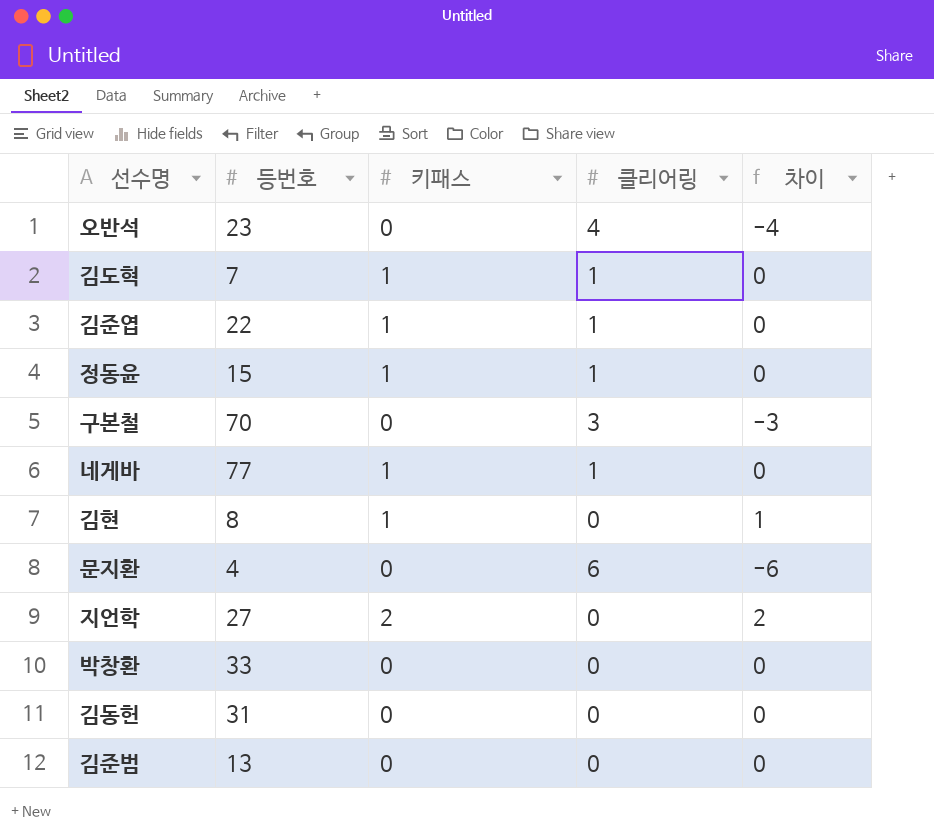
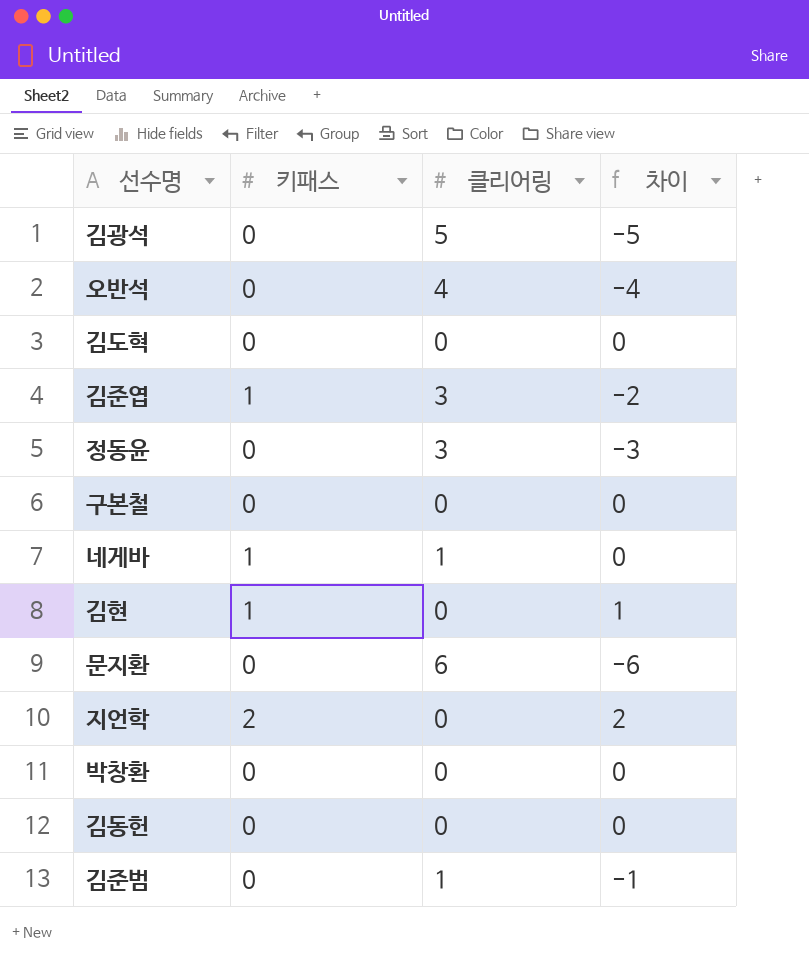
column 등번호 | position: 2 -> none
row 김광석: none -> 0 | 5 | -5
김도혁 | 키패스: 1 -> 0
김도혁 | 클리어링: 1 -> 0
김준엽 | 클리어링: 1 -> 3
김준엽 | 차이: 0 -> -2
정동윤 | 키패스: 1 -> 0
정동윤 | 클리어링: 1 -> 3
정동윤 | 차이: 0 -> -3
구본철 | 클리어링: 3 -> 0
구본철 | 차이: -3 -> 0
김준범 | 클리어링: 0 -> 1
김준범 | 차이: 0 -> -1

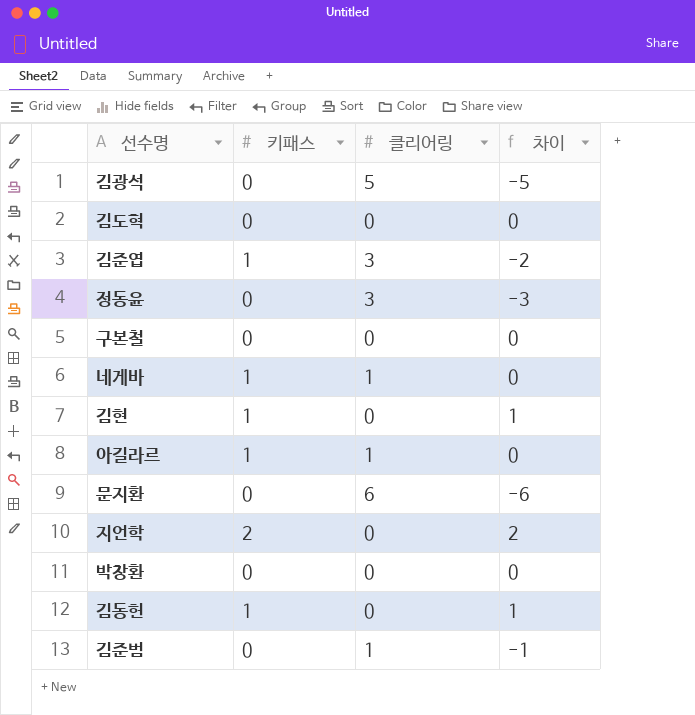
row 오반석: 0 | 4 | -4 -> none
row 아길라르: none -> 1 | 1 | 0
김동헌 | 키패스: 0 -> 1
김동헌 | 차이: 0 -> 1

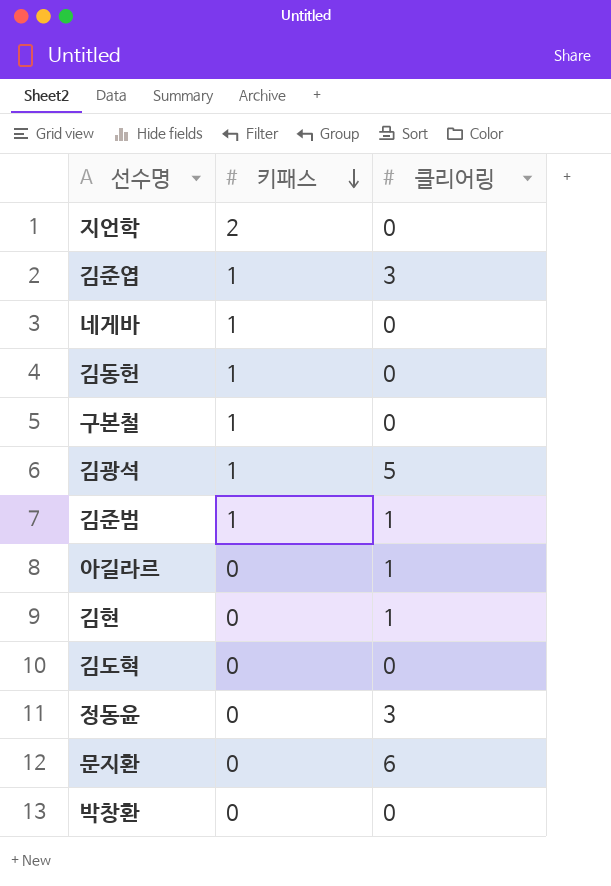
row order: none -> 키패스 descending
column 차이 | formula: [키패스] - [클리어링] -> none
네게바 | 클리어링: 1 -> 0
구본철 | 키패스: 0 -> 1
김광석 | 키패스: 0 -> 1
김준범 | 키패스: 0 -> 1
아길라르 | 키패스: 1 -> 0
김현 | 키패스: 1 -> 0
김현 | 클리어링: 0 -> 1

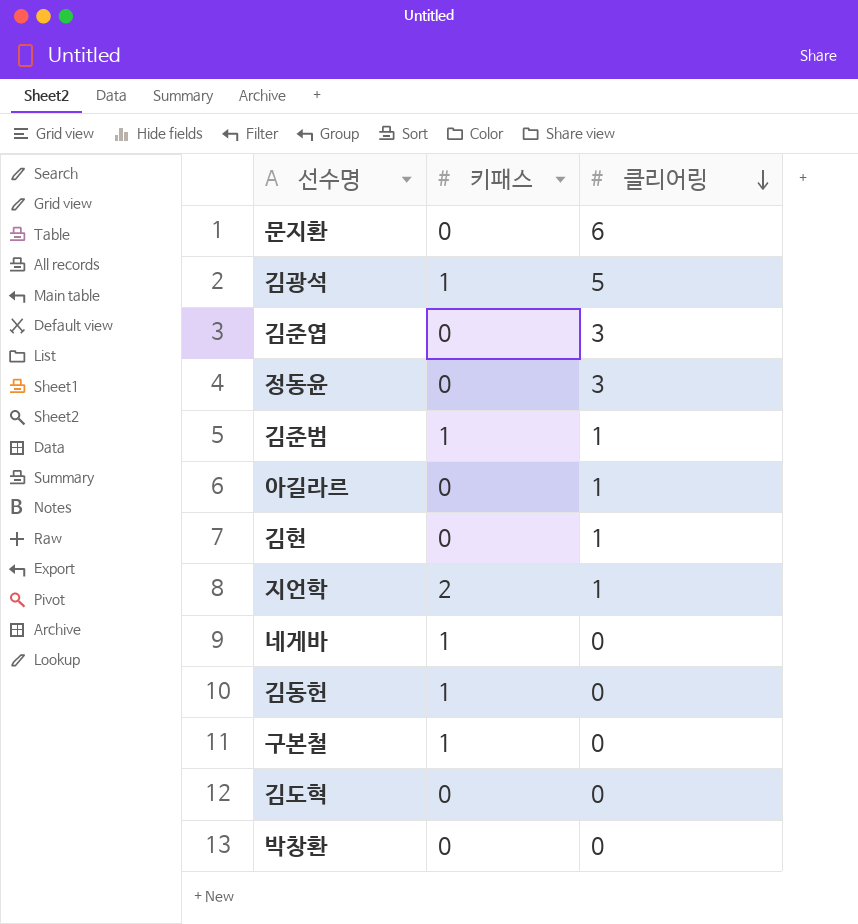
row order: 키패스 descending -> 클리어링 descending
김준엽 | 키패스: 1 -> 0
지언학 | 클리어링: 0 -> 1

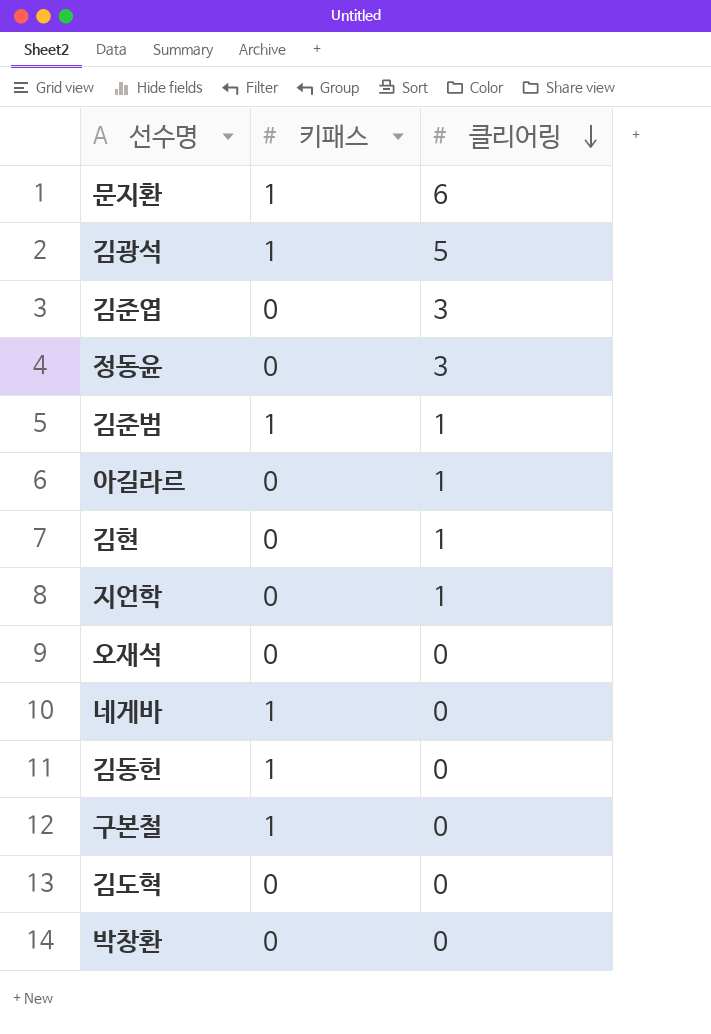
문지환 | 키패스: 0 -> 1
지언학 | 키패스: 2 -> 0
row 오재석: none -> 0 | 0

